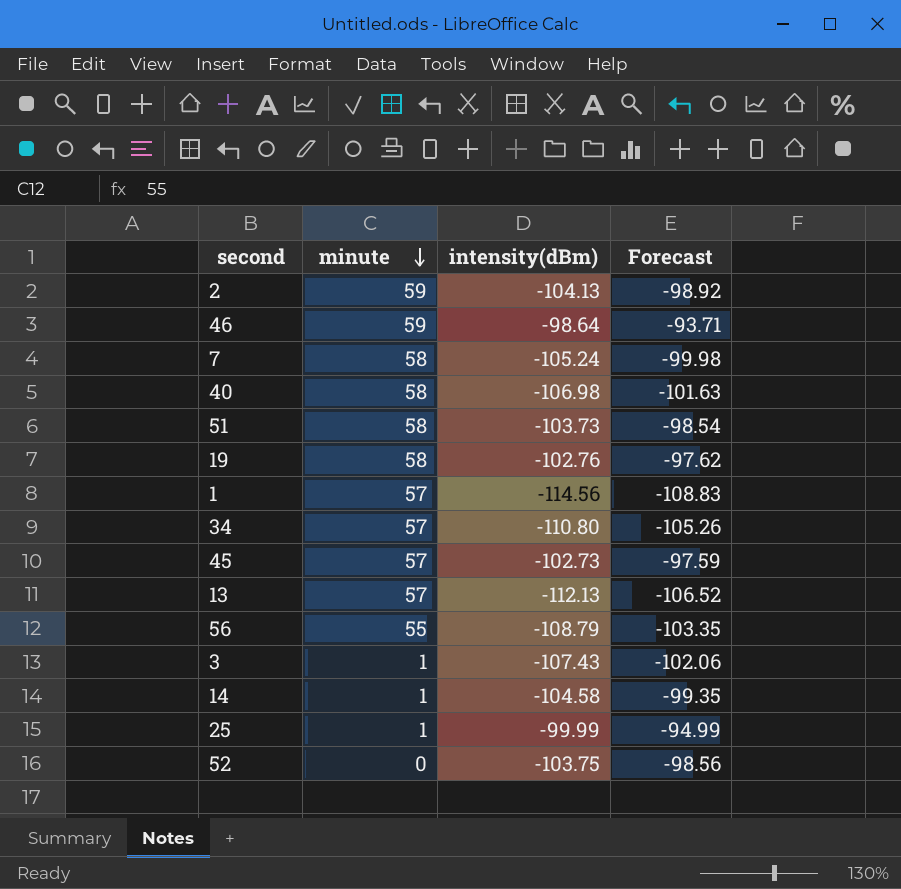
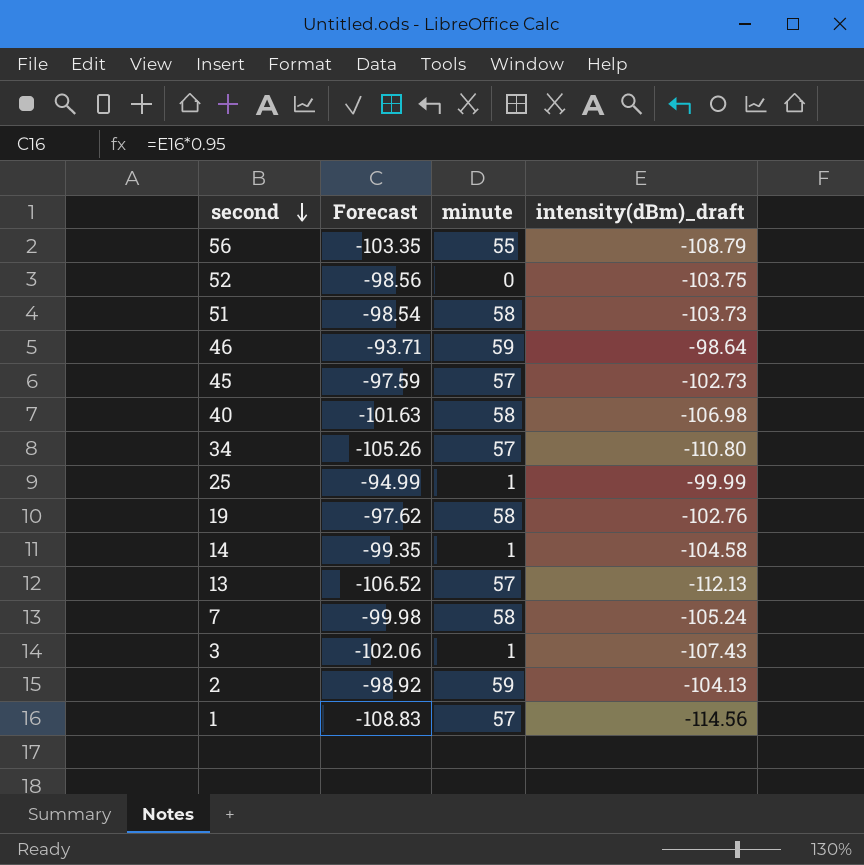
row order: minute descending -> second descending
column Forecast | position: 4 -> 2
column name: intensity(dBm) -> intensity(dBm)_draft

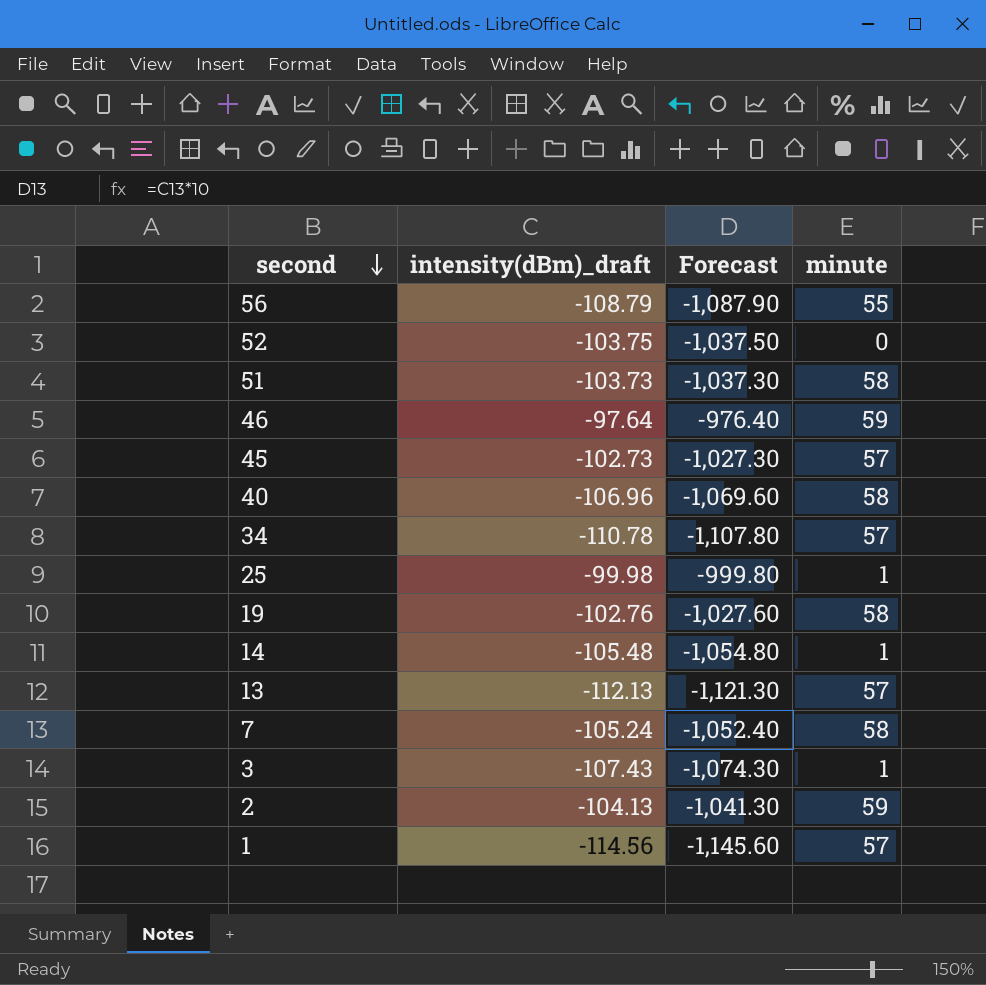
column intensity(dBm)_draft | position: 4 -> 2
column Forecast | formula: [intensity(dBm)_draft] * 0.95 -> [intensity(dBm)_draft] * 10
46 | intensity(dBm)_draft: -98.64 -> -97.64
40 | intensity(dBm)_draft: -106.98 -> -106.96
34 | intensity(dBm)_draft: -110.80 -> -110.78
25 | intensity(dBm)_draft: -99.99 -> -99.98
14 | intensity(dBm)_draft: -104.58 -> -105.48

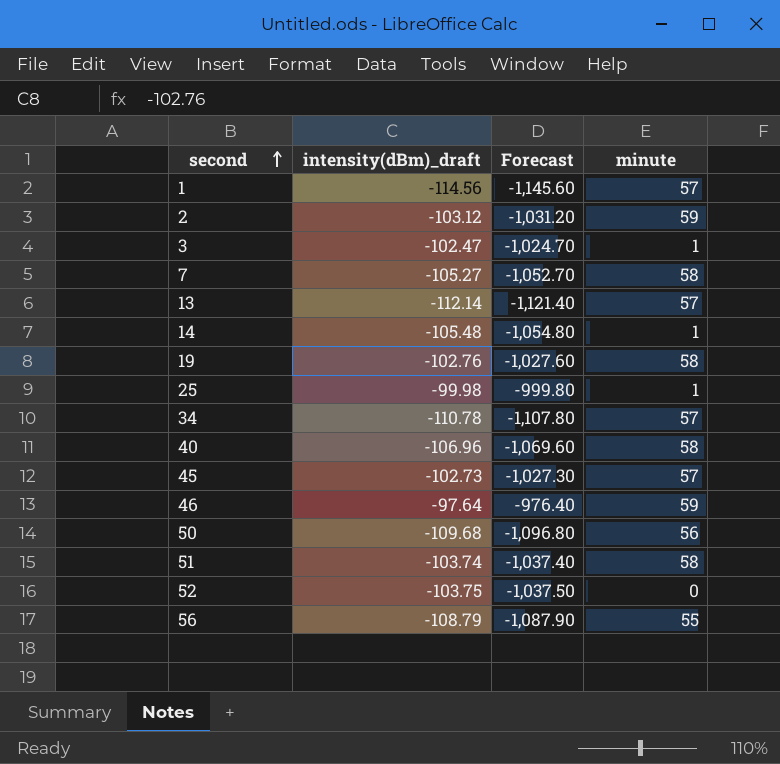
row order: second descending -> second ascending
2 | intensity(dBm)_draft: -104.13 -> -103.12
2 | Forecast: -1,041.30 -> -1,031.20
3 | intensity(dBm)_draft: -107.43 -> -102.47
3 | Forecast: -1,074.30 -> -1,024.70
7 | intensity(dBm)_draft: -105.24 -> -105.27
7 | Forecast: -1,052.40 -> -1,052.70
13 | intensity(dBm)_draft: -112.13 -> -112.14
13 | Forecast: -1,121.30 -> -1,121.40
row 50: none -> -109.68 | -1,096.80 | 56
51 | intensity(dBm)_draft: -103.73 -> -103.74
51 | Forecast: -1,037.30 -> -1,037.40

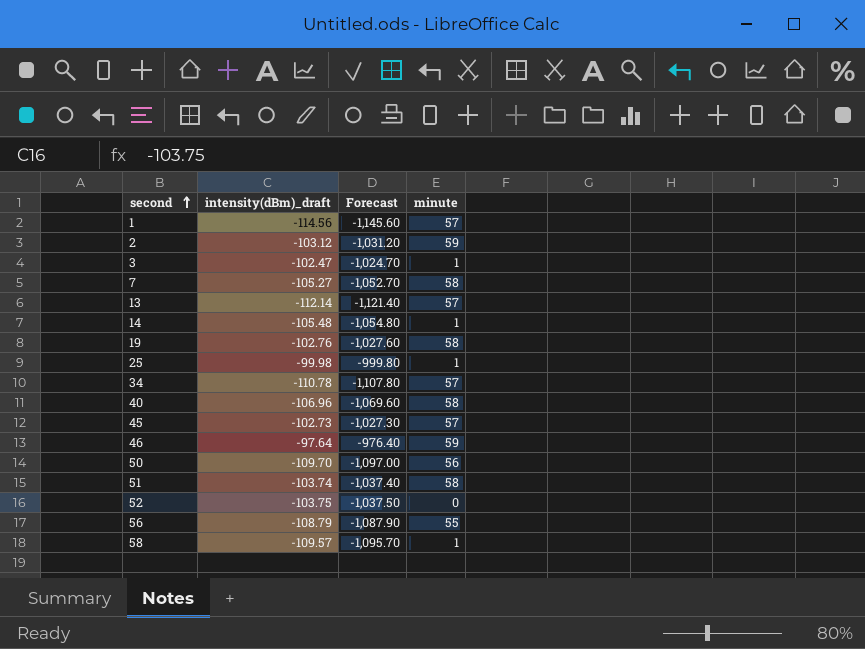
50 | intensity(dBm)_draft: -109.68 -> -109.70
50 | Forecast: -1,096.80 -> -1,097.00
row 58: none -> -109.57 | -1,095.70 | 1

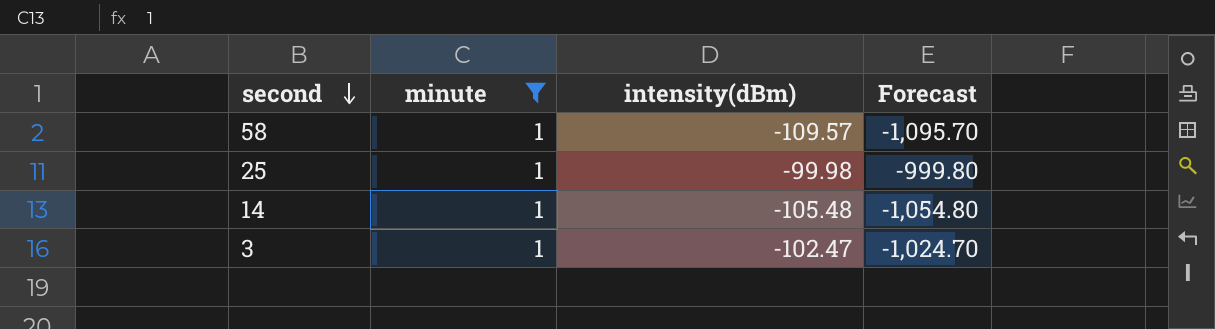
filter: none -> minute = 1
row order: second ascending -> second descending
column minute | position: 4 -> 2
column name: intensity(dBm)_draft -> intensity(dBm)

